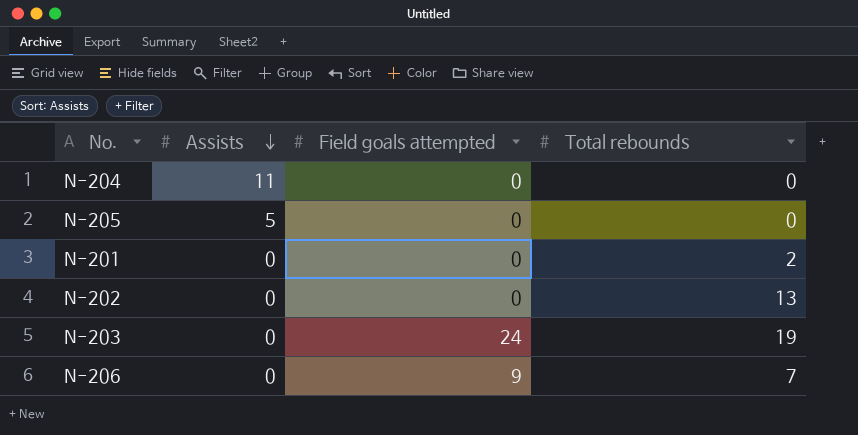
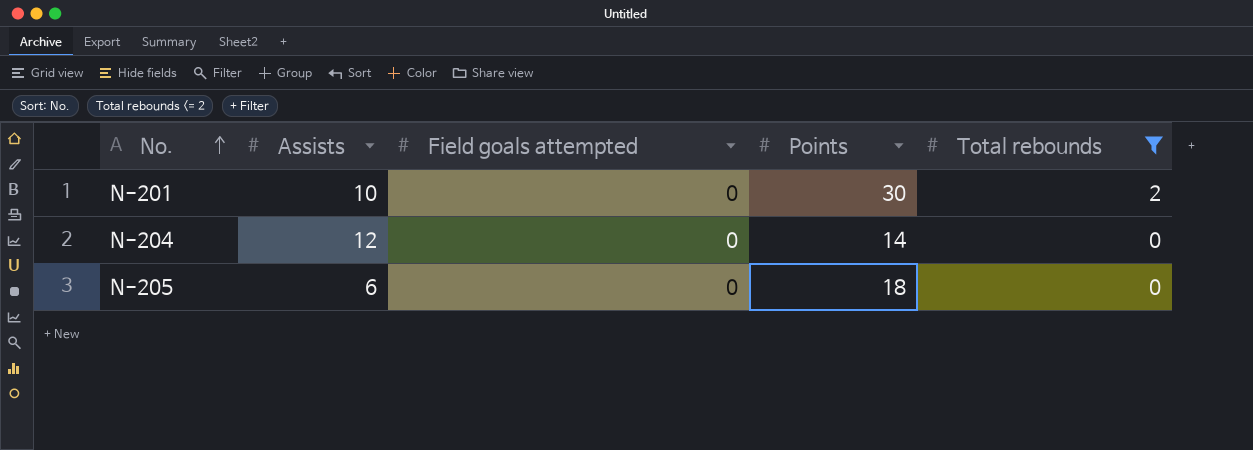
filter: none -> Total rebounds <= 2
row order: Assists descending -> No. ascending
column Points | position: none -> 4
N-201 | Assists: 0 -> 10
N-204 | Assists: 11 -> 12
N-205 | Assists: 5 -> 6

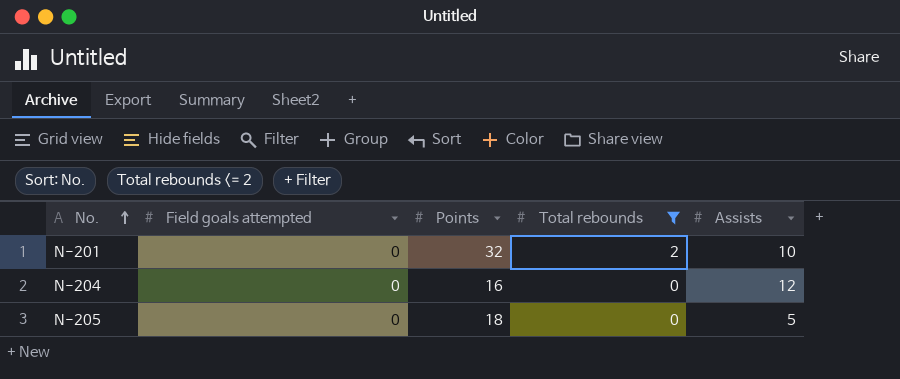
column Assists | position: 2 -> 5
N-201 | Points: 30 -> 32
N-204 | Points: 14 -> 16
N-205 | Assists: 6 -> 5

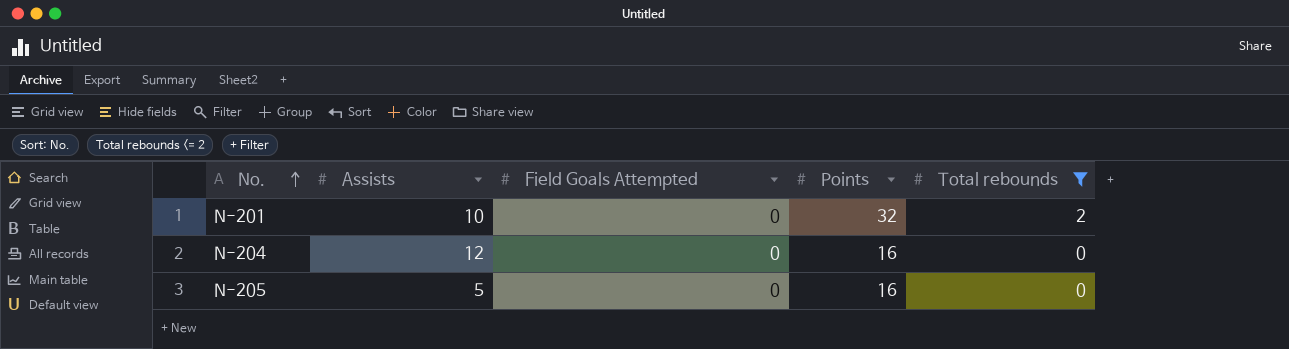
column Assists | position: 5 -> 2
column name: Field goals attempted -> Field Goals Attempted
N-205 | Points: 18 -> 16

